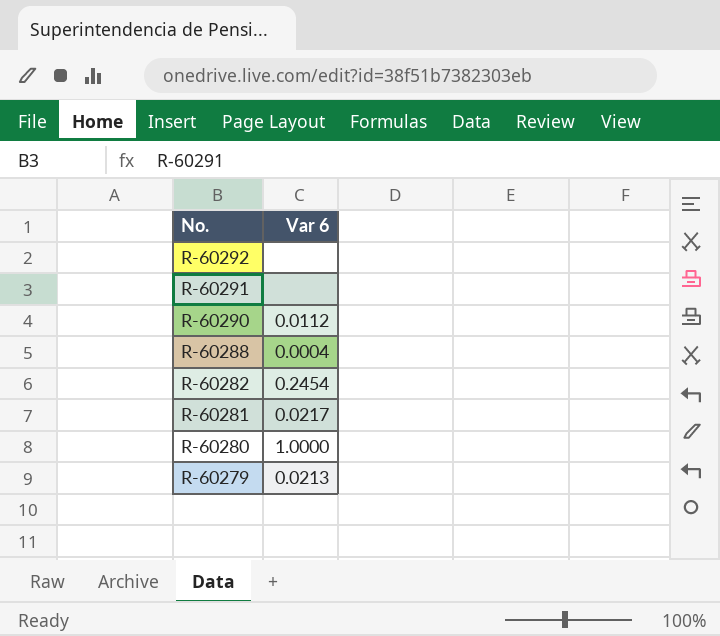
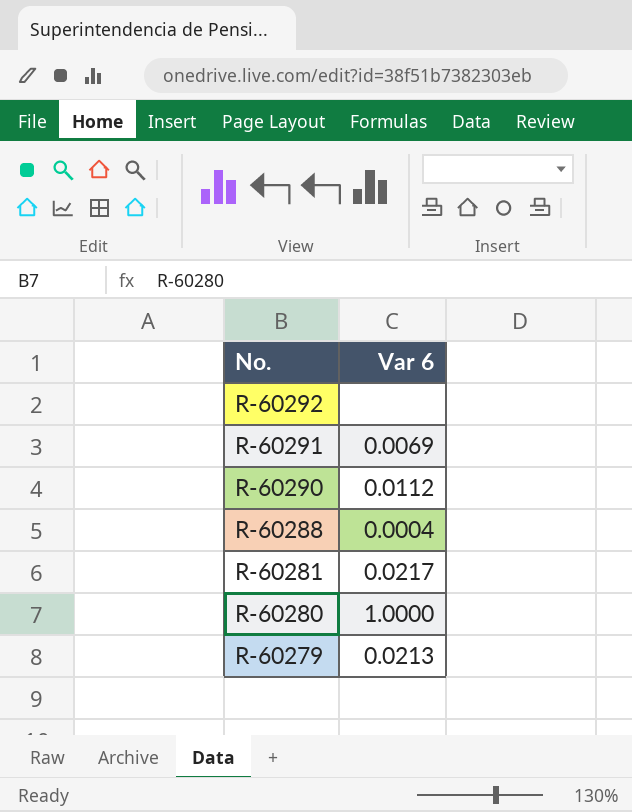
row R-60282: 0.2454 -> none
R-60291 | Var 6: none -> 0.0069

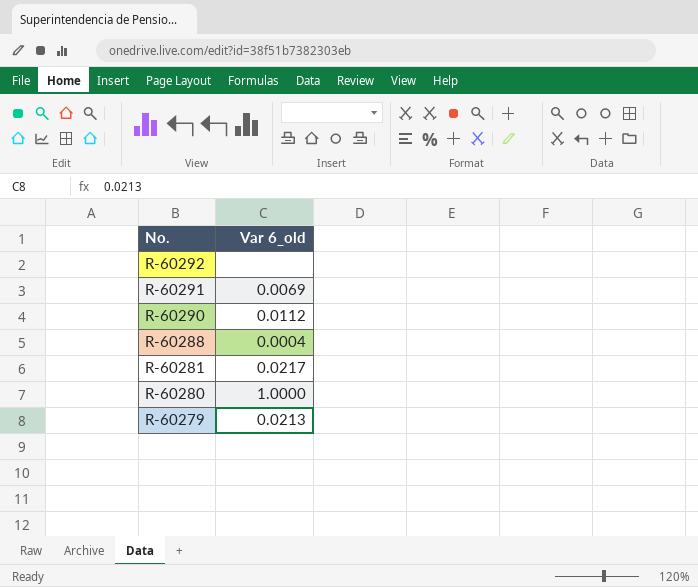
column name: Var 6 -> Var 6_old

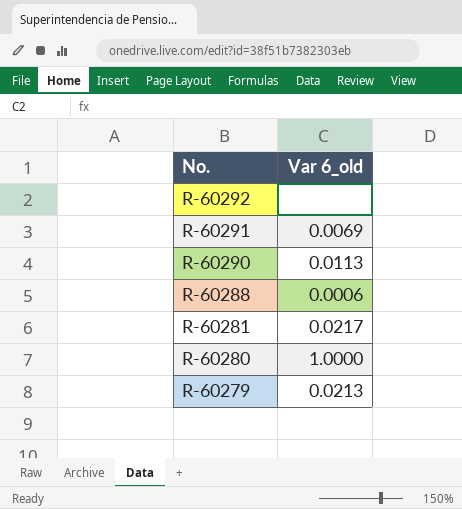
R-60290 | Var 6_old: 0.0112 -> 0.0113
R-60288 | Var 6_old: 0.0004 -> 0.0006

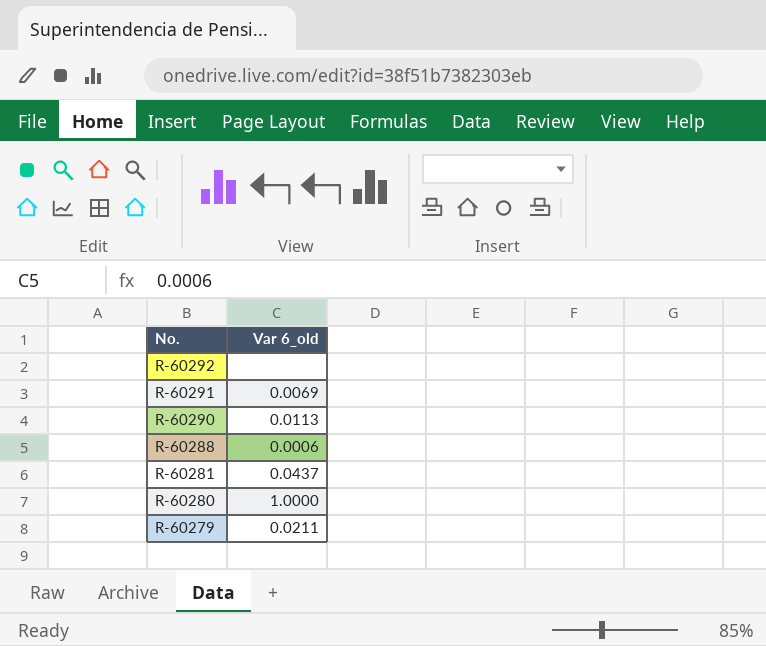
R-60281 | Var 6_old: 0.0217 -> 0.0437
R-60279 | Var 6_old: 0.0213 -> 0.0211

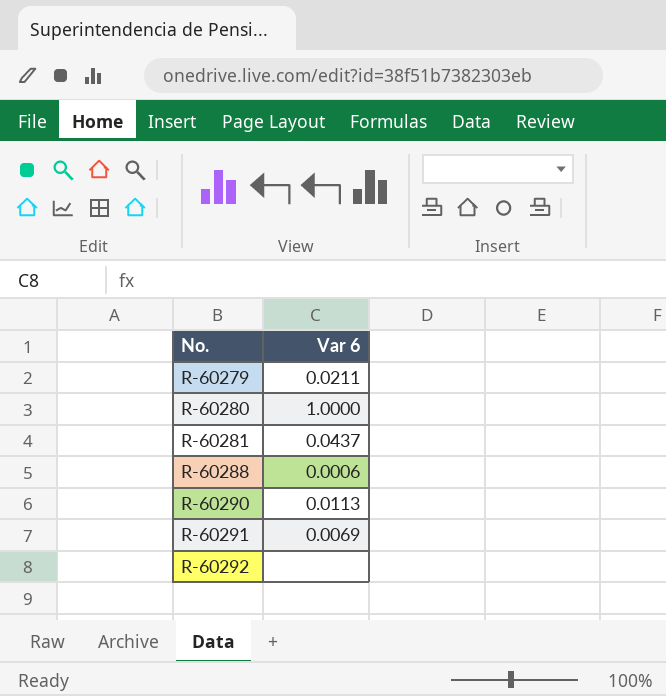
row order: No. descending -> No. ascending
column name: Var 6_old -> Var 6

